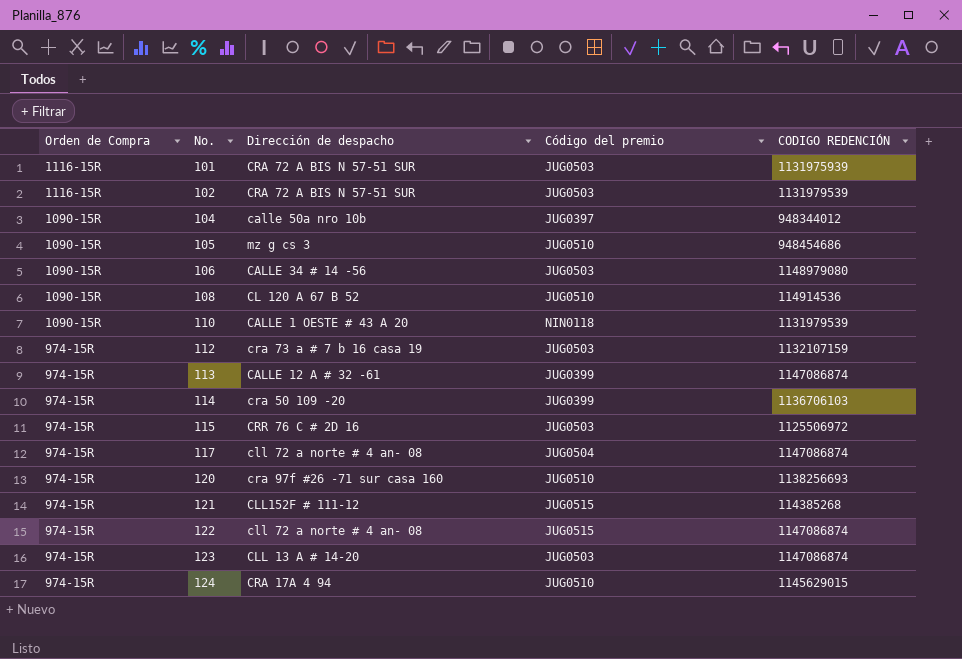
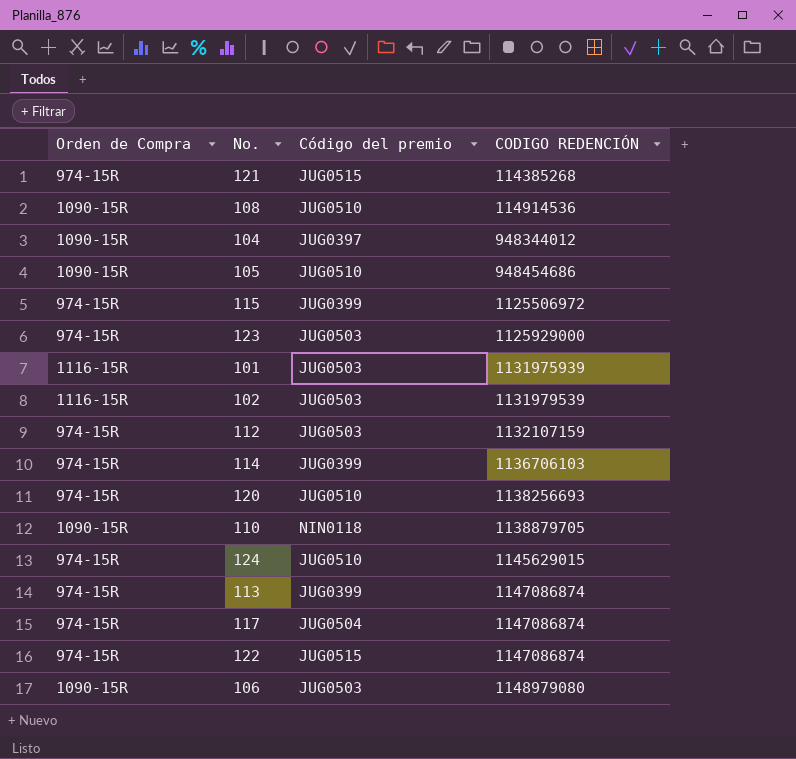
row order: Orden de Compra descending -> CODIGO REDENCIÓN ascending
column Dirección de despacho | position: 3 -> none
115 | Código del premio: JUG0503 -> JUG0399
123 | CODIGO REDENCIÓN: 1147086874 -> 1125929000
110 | CODIGO REDENCIÓN: 1131979539 -> 1138879705

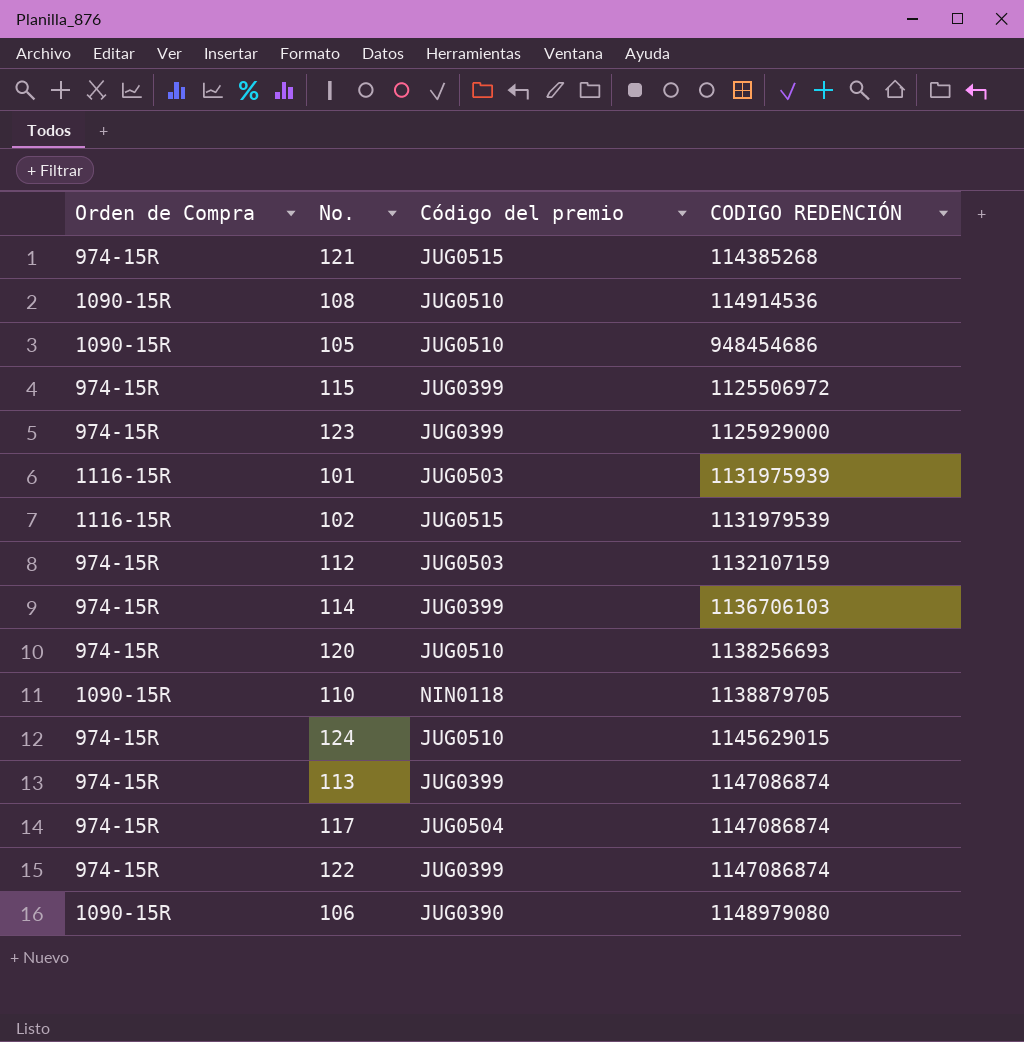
row 104: 1090-15R | JUG0397 | 948344012 -> none
123 | Código del premio: JUG0503 -> JUG0399
102 | Código del premio: JUG0503 -> JUG0515
122 | Código del premio: JUG0515 -> JUG0399
106 | Código del premio: JUG0503 -> JUG0390

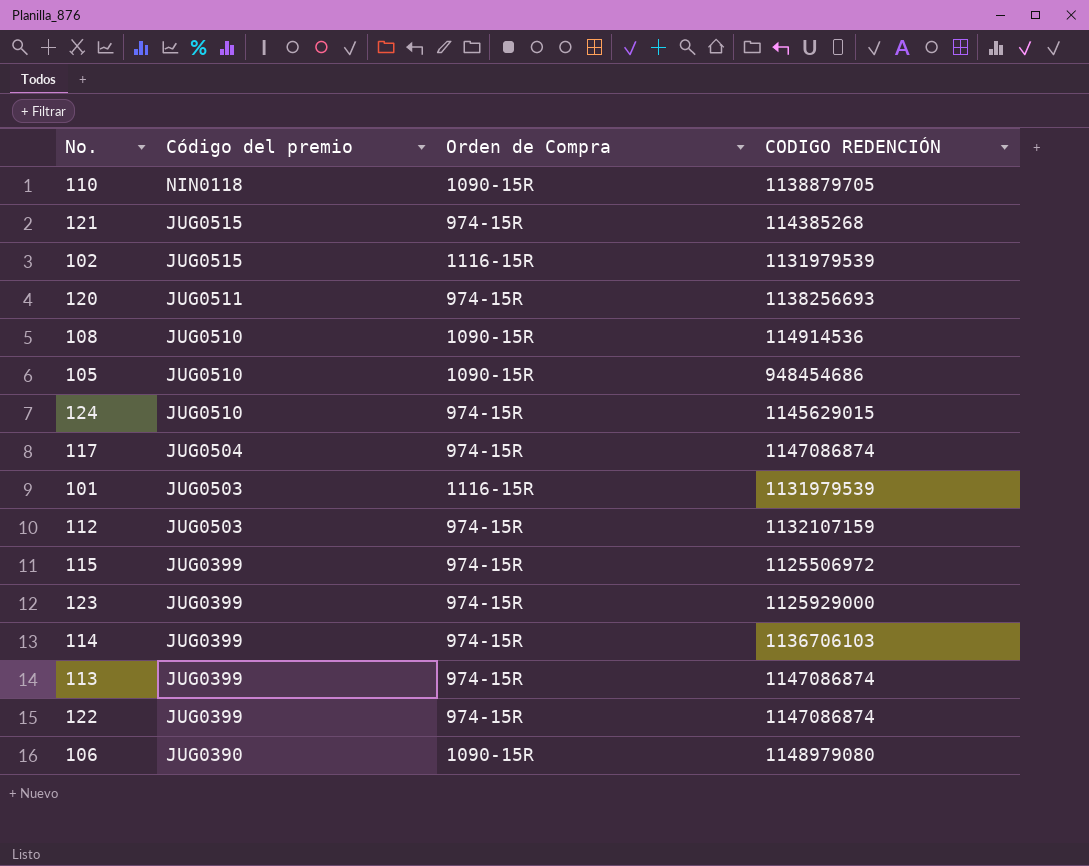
row order: CODIGO REDENCIÓN ascending -> Código del premio descending
column Orden de Compra | position: 1 -> 3
120 | Código del premio: JUG0510 -> JUG0511
101 | CODIGO REDENCIÓN: 1131975939 -> 1131979539

